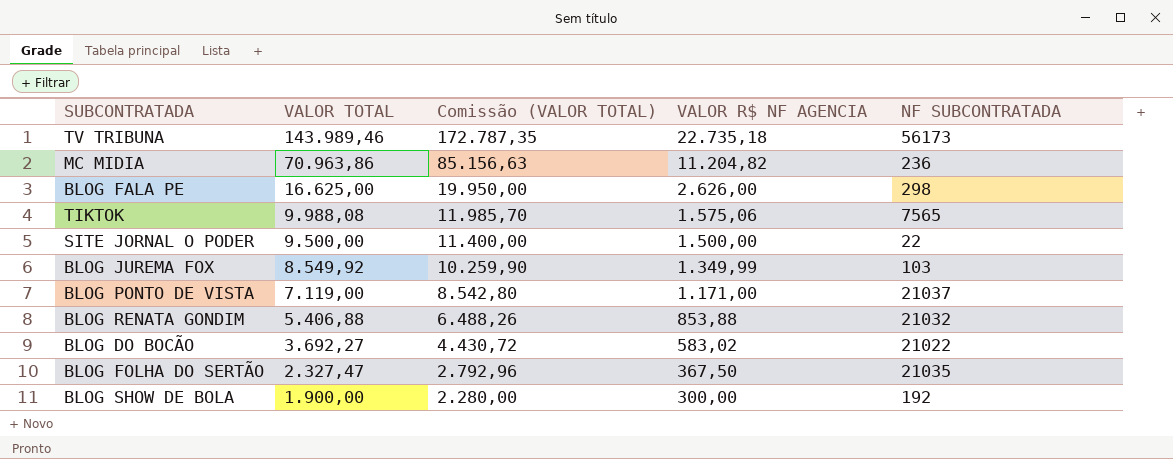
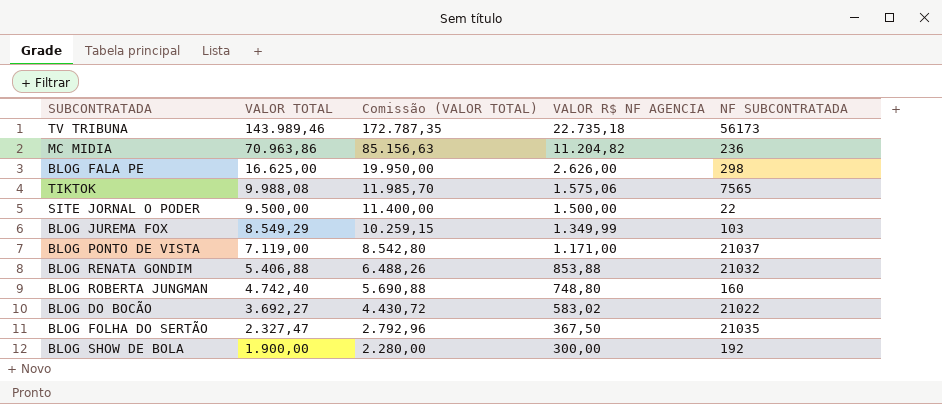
BLOG JUREMA FOX | VALOR TOTAL: 8.549,92 -> 8.549,29
BLOG JUREMA FOX | Comissão (VALOR TOTAL): 10.259,90 -> 10.259,15
row BLOG ROBERTA JUNGMAN: none -> 4.742,40 | 5.690,88 | 748,80 | 160

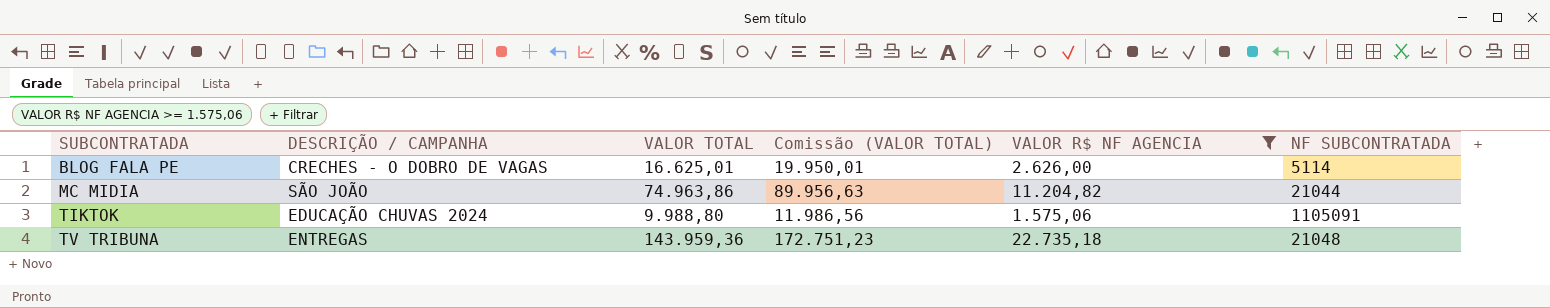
filter: none -> VALOR R$ NF AGENCIA >= 1.575,06
row order: VALOR TOTAL descending -> SUBCONTRATADA ascending
column DESCRIÇÃO / CAMPANHA | position: none -> 2
BLOG FALA PE | VALOR TOTAL: 16.625,00 -> 16.625,01
BLOG FALA PE | Comissão (VALOR TOTAL): 19.950,00 -> 19.950,01
BLOG FALA PE | NF SUBCONTRATADA: 298 -> 5114
MC MIDIA | VALOR TOTAL: 70.963,86 -> 74.963,86
MC MIDIA | Comissão (VALOR TOTAL): 85.156,63 -> 89.956,63
MC MIDIA | NF SUBCONTRATADA: 236 -> 21044
TIKTOK | VALOR TOTAL: 9.988,08 -> 9.988,80
TIKTOK | Comissão (VALOR TOTAL): 11.985,70 -> 11.986,56
TIKTOK | NF SUBCONTRATADA: 7565 -> 1105091
TV TRIBUNA | VALOR TOTAL: 143.989,46 -> 143.959,36
TV TRIBUNA | Comissão (VALOR TOTAL): 172.787,35 -> 172.751,23
TV TRIBUNA | NF SUBCONTRATADA: 56173 -> 21048

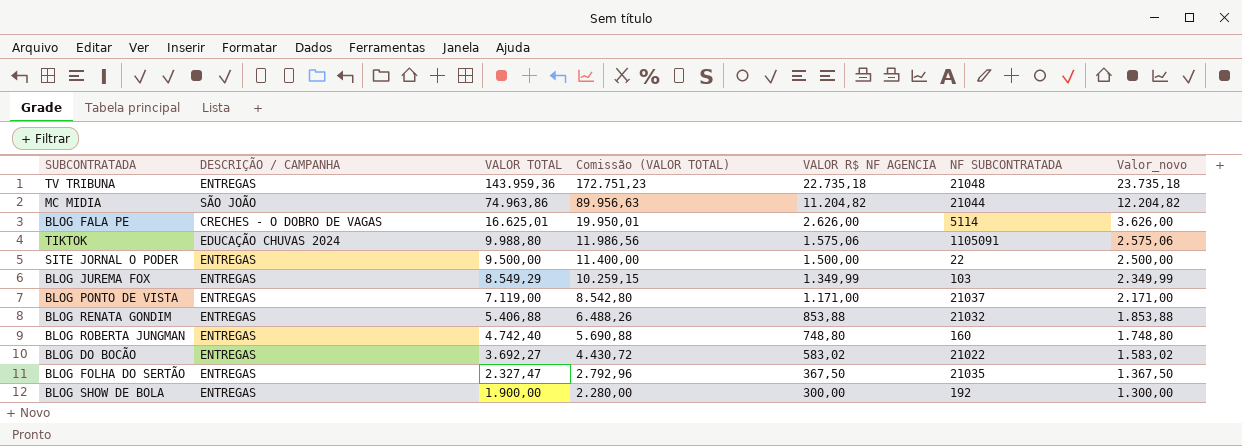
filter: VALOR R$ NF AGENCIA >= 1.575,06 -> none
row order: SUBCONTRATADA ascending -> VALOR TOTAL descending
column Valor_novo | formula: none -> [VALOR R$ NF AGENCIA] + 1000

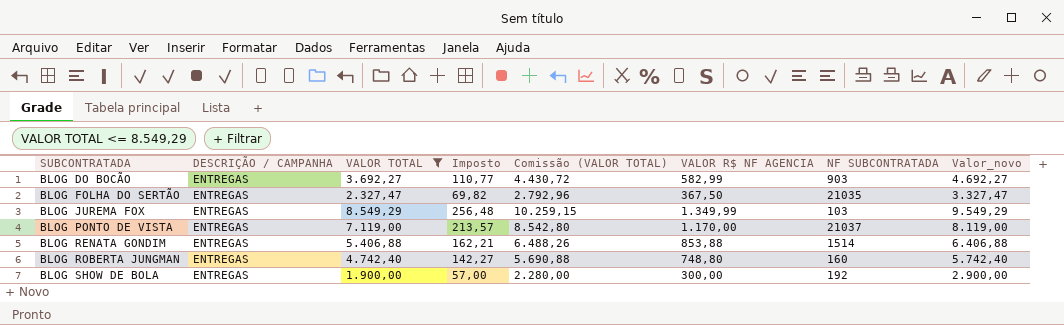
filter: none -> VALOR TOTAL <= 8.549,29
row order: VALOR TOTAL descending -> SUBCONTRATADA ascending
column Imposto | formula: none -> [VALOR TOTAL] * 0,03
column Valor_novo | formula: [VALOR R$ NF AGENCIA] + 1000 -> [VALOR TOTAL] + 1000
BLOG DO BOCÃO | VALOR R$ NF AGENCIA: 583,02 -> 582,99
BLOG DO BOCÃO | NF SUBCONTRATADA: 21022 -> 903
BLOG PONTO DE VISTA | VALOR R$ NF AGENCIA: 1.171,00 -> 1.170,00
BLOG RENATA GONDIM | NF SUBCONTRATADA: 21032 -> 1514

